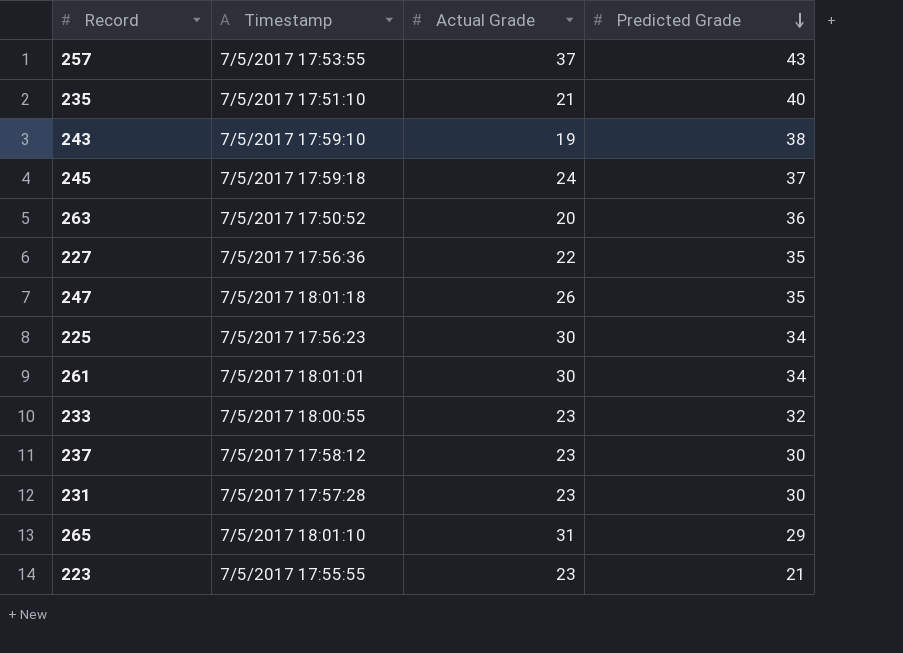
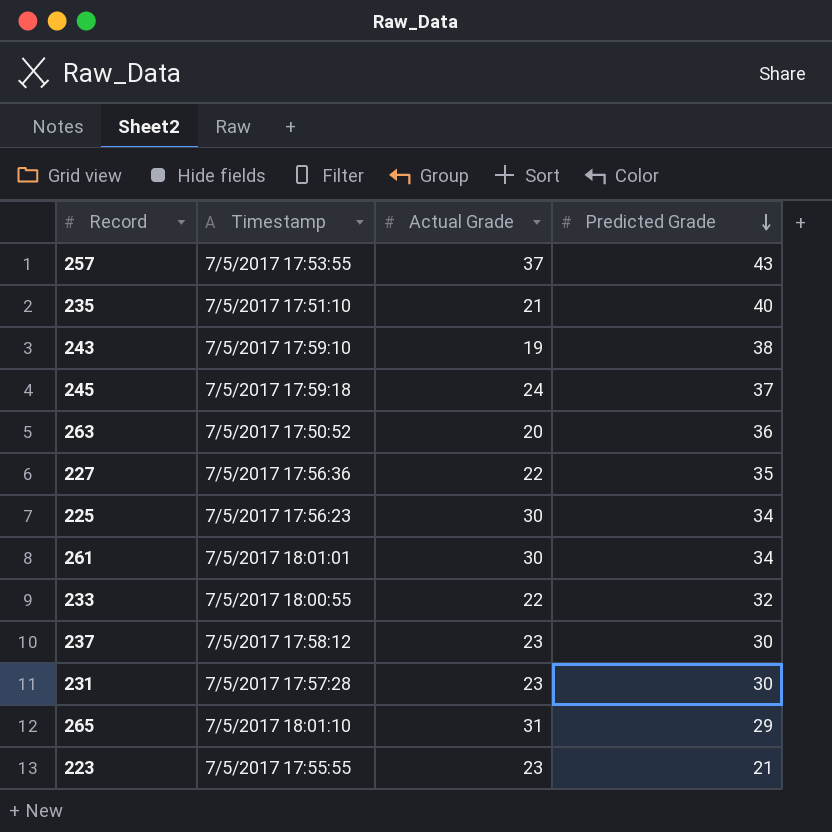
row 247: 7/5/2017 18:01:18 | 26 | 35 -> none
233 | Actual Grade: 23 -> 22

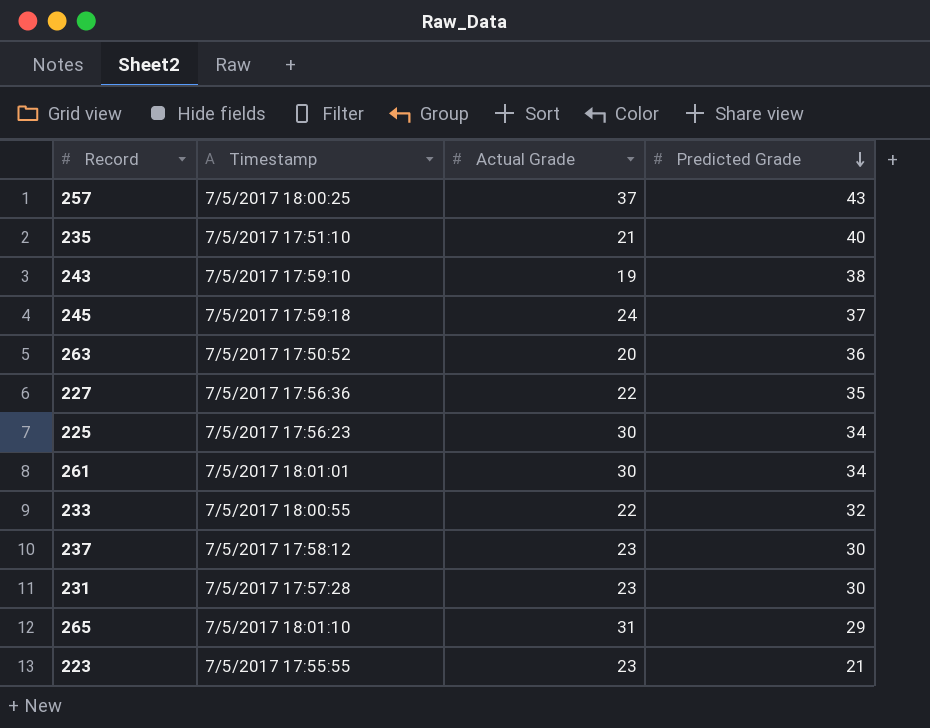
257 | Timestamp: 7/5/2017 17:53:55 -> 7/5/2017 18:00:25

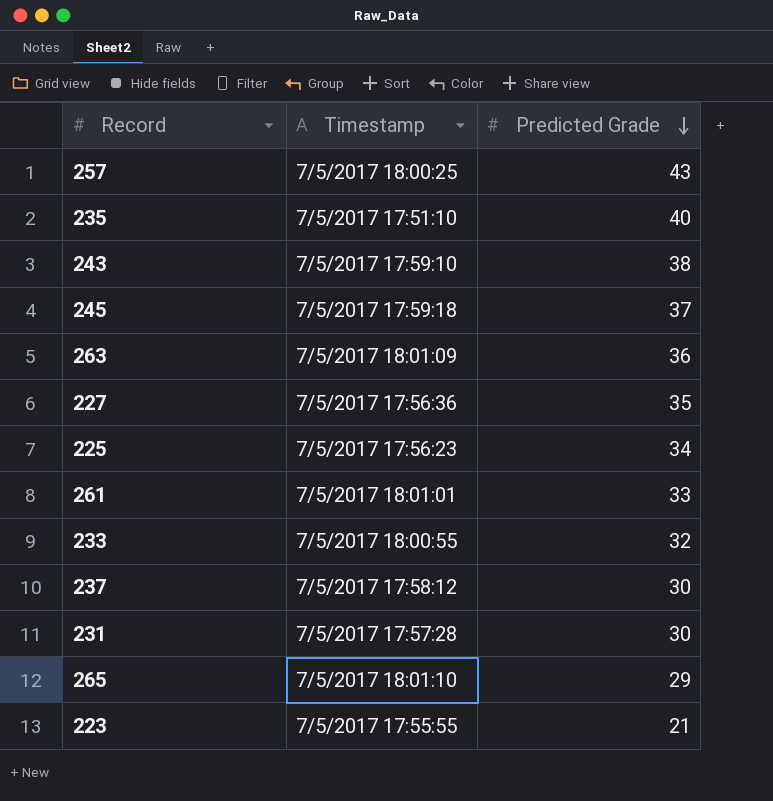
column Actual Grade | position: 3 -> none
263 | Timestamp: 7/5/2017 17:50:52 -> 7/5/2017 18:01:09
261 | Predicted Grade: 34 -> 33

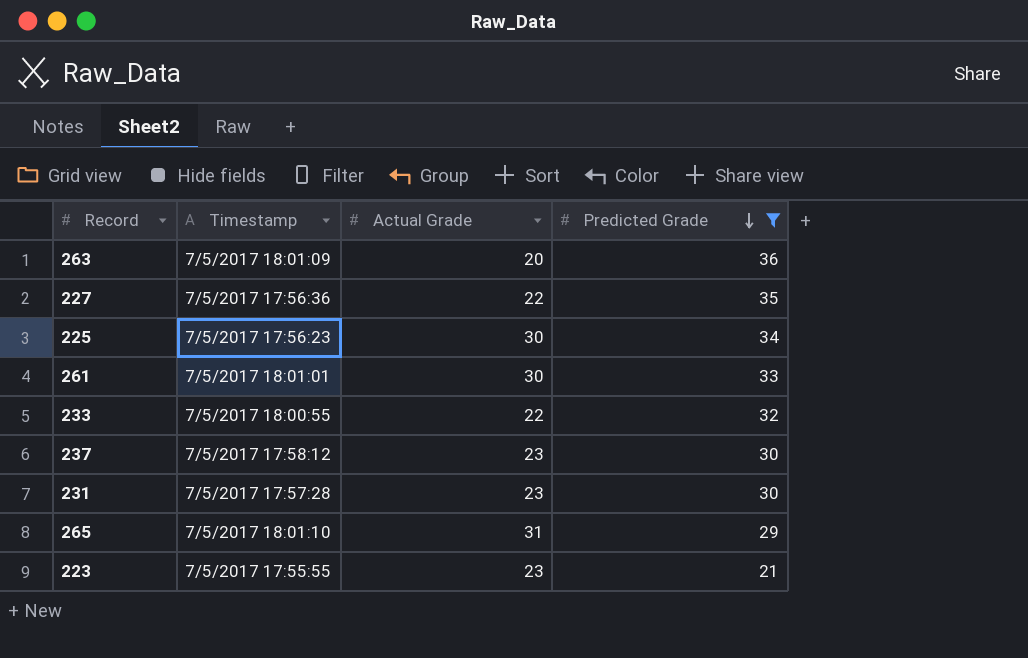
filter: none -> Predicted Grade <= 36
column Actual Grade | position: none -> 3

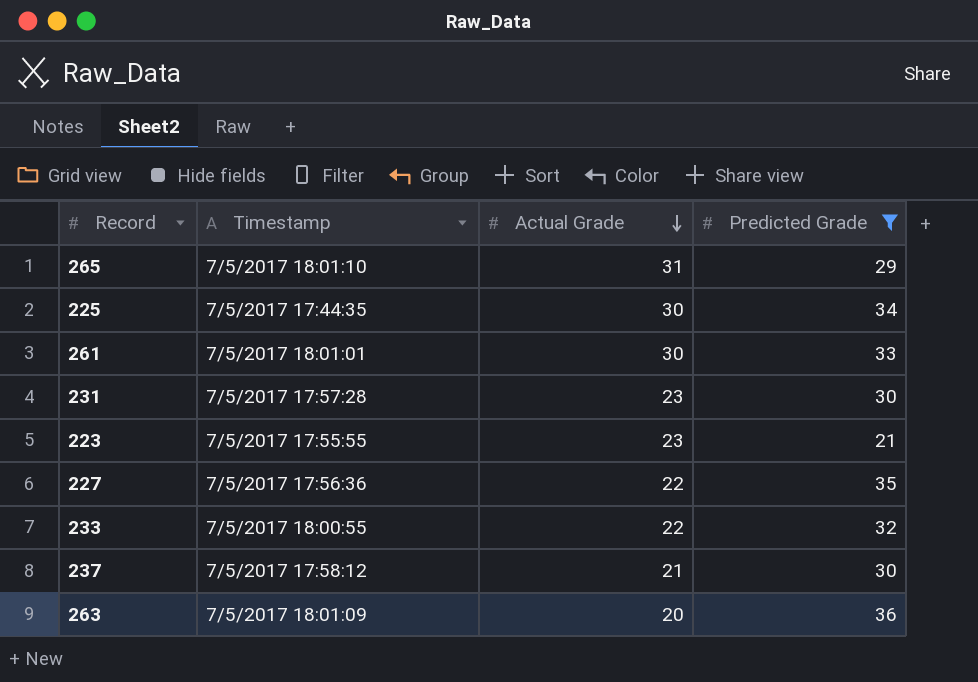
row order: Predicted Grade descending -> Actual Grade descending
225 | Timestamp: 7/5/2017 17:56:23 -> 7/5/2017 17:44:35
237 | Actual Grade: 23 -> 21

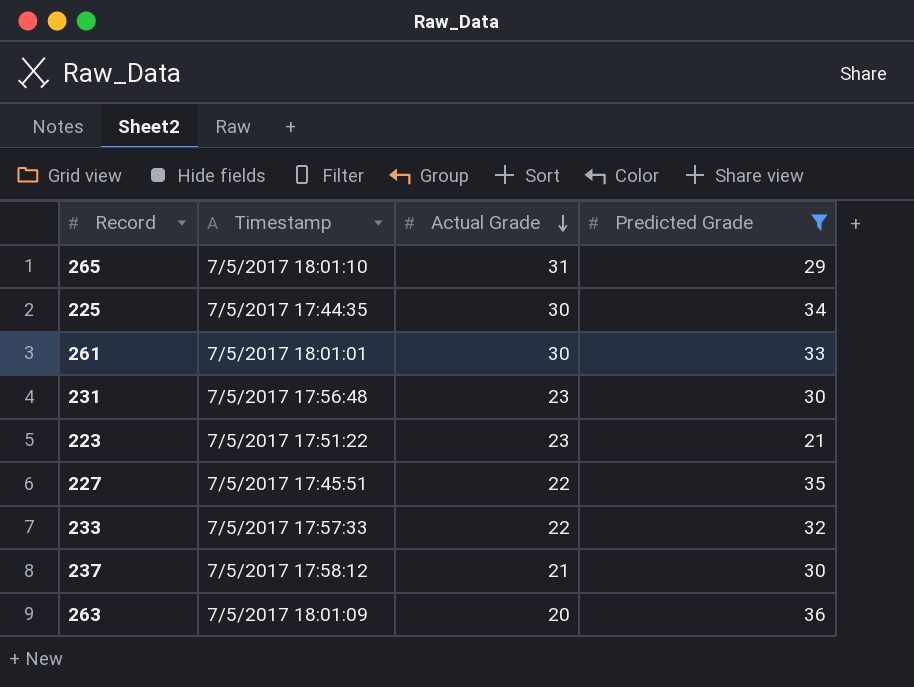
231 | Timestamp: 7/5/2017 17:57:28 -> 7/5/2017 17:56:48
223 | Timestamp: 7/5/2017 17:55:55 -> 7/5/2017 17:51:22
227 | Timestamp: 7/5/2017 17:56:36 -> 7/5/2017 17:45:51
233 | Timestamp: 7/5/2017 18:00:55 -> 7/5/2017 17:57:33

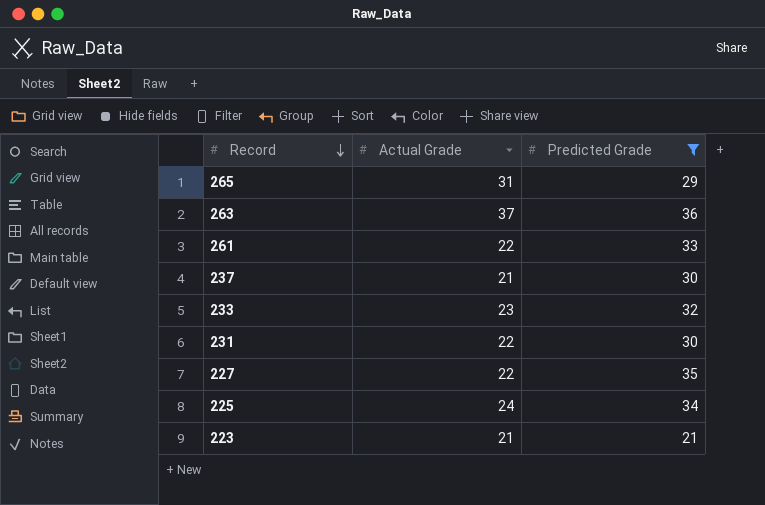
row order: Actual Grade descending -> Record descending
column Timestamp | position: 2 -> none
263 | Actual Grade: 20 -> 37
261 | Actual Grade: 30 -> 22
233 | Actual Grade: 22 -> 23
231 | Actual Grade: 23 -> 22
225 | Actual Grade: 30 -> 24
223 | Actual Grade: 23 -> 21

